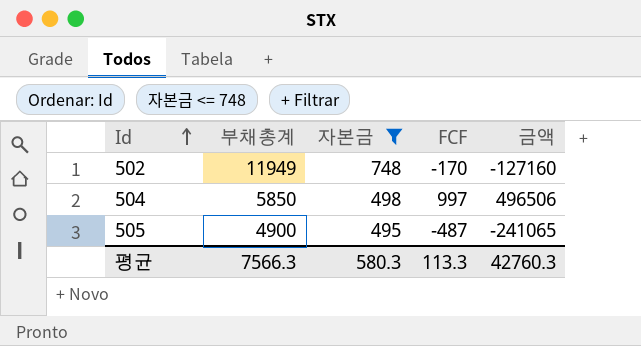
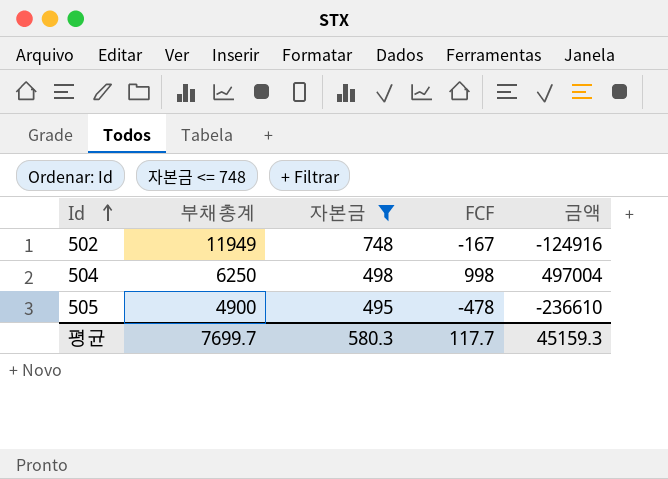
502 | FCF: -170 -> -167
502 | 금액: -127160 -> -124916
504 | 부채총계: 5850 -> 6250
504 | FCF: 997 -> 998
504 | 금액: 496506 -> 497004
505 | FCF: -487 -> -478
505 | 금액: -241065 -> -236610
평균 | 부채총계: 7566.3 -> 7699.7
평균 | FCF: 113.3 -> 117.7
평균 | 금액: 42760.3 -> 45159.3

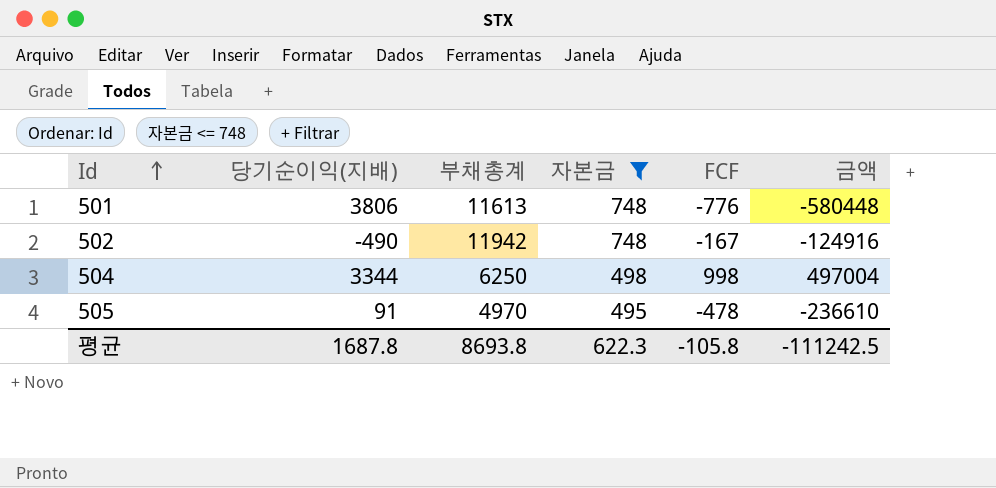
column 당기순이익(지배) | position: none -> 2
row 501: none -> 3806 | 11613 | 748 | -776 | -580448
502 | 부채총계: 11949 -> 11942
505 | 부채총계: 4900 -> 4970
평균 | 부채총계: 7699.7 -> 8693.8
평균 | 자본금: 580.3 -> 622.3
평균 | FCF: 117.7 -> -105.8
평균 | 금액: 45159.3 -> -111242.5

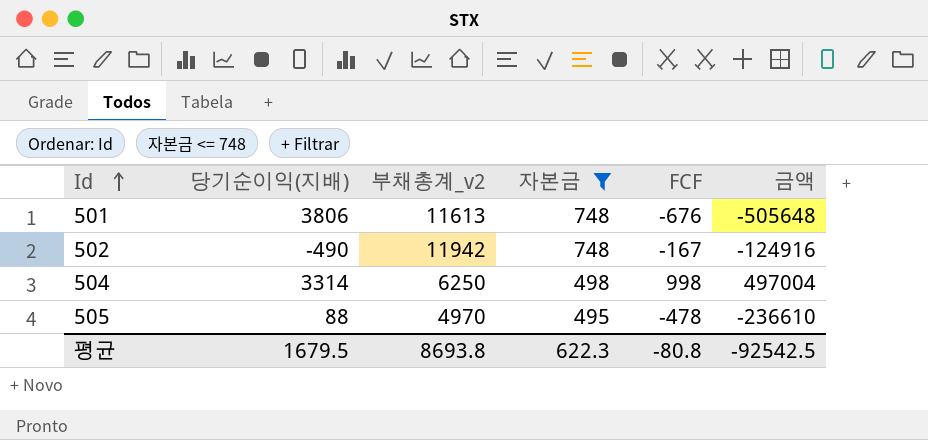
column name: 부채총계 -> 부채총계_v2
501 | FCF: -776 -> -676
501 | 금액: -580448 -> -505648
504 | 당기순이익(지배): 3344 -> 3314
505 | 당기순이익(지배): 91 -> 88
평균 | 당기순이익(지배): 1687.8 -> 1679.5
평균 | FCF: -105.8 -> -80.8
평균 | 금액: -111242.5 -> -92542.5

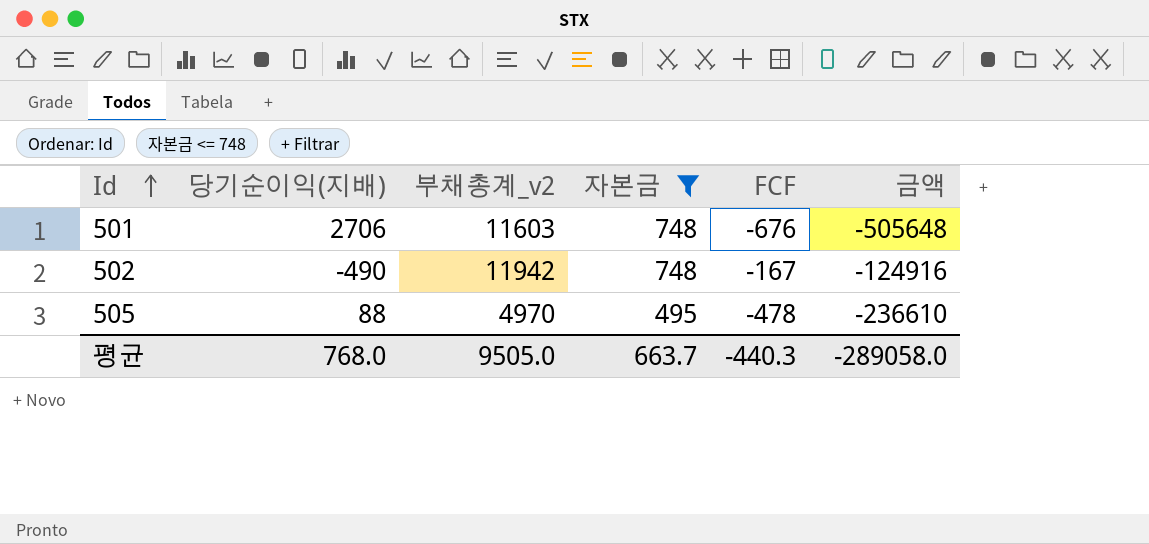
row 504: 3314 | 6250 | 498 | 998 | 497004 -> none
501 | 당기순이익(지배): 3806 -> 2706
501 | 부채총계_v2: 11613 -> 11603
평균 | 당기순이익(지배): 1679.5 -> 768.0
평균 | 부채총계_v2: 8693.8 -> 9505.0
평균 | 자본금: 622.3 -> 663.7
평균 | FCF: -80.8 -> -440.3
평균 | 금액: -92542.5 -> -289058.0

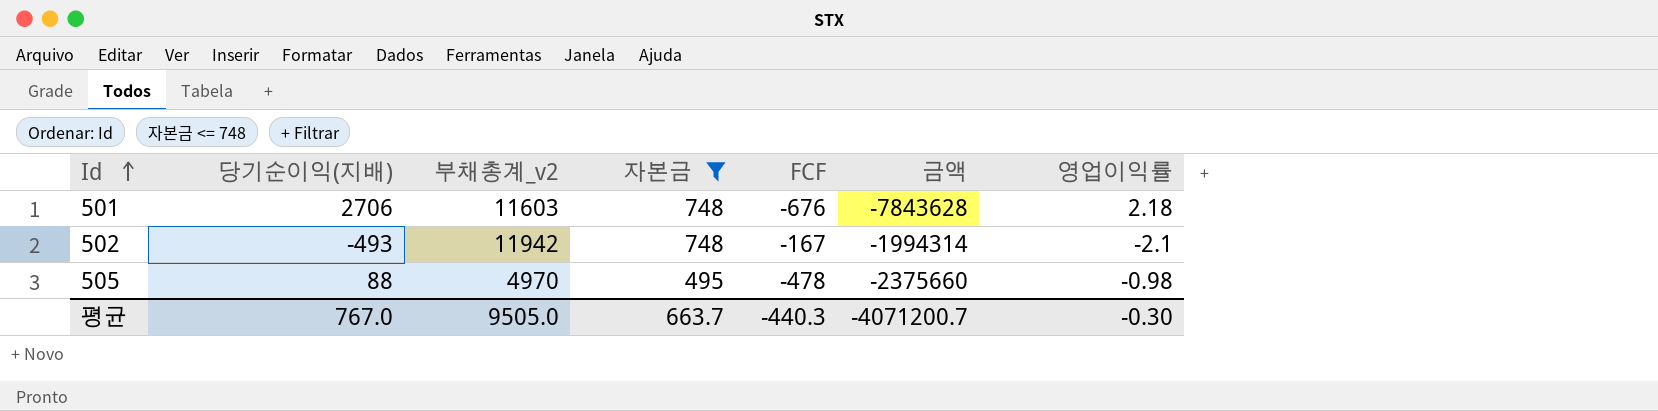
column 금액 | formula: [자본금] * [FCF] -> [부채총계_v2] * [FCF]
column 영업이익률 | position: none -> 7
502 | 당기순이익(지배): -490 -> -493
평균 | 당기순이익(지배): 768.0 -> 767.0
평균 | 금액: -289058.0 -> -4071200.7

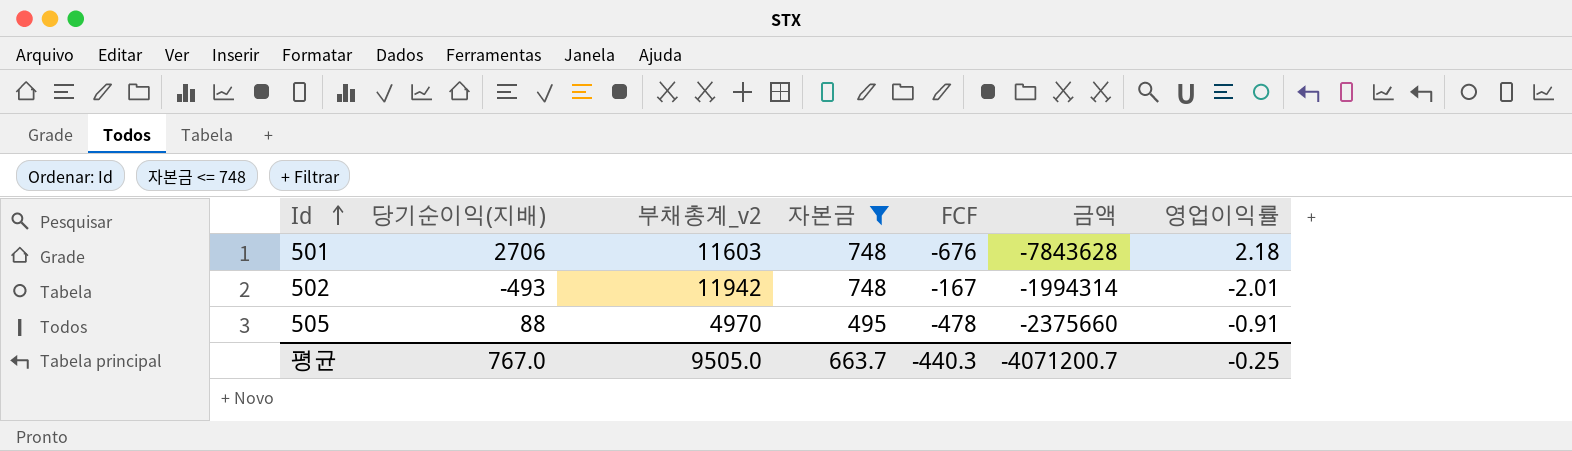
502 | 영업이익률: -2.1 -> -2.01
505 | 영업이익률: -0.98 -> -0.91
평균 | 영업이익률: -0.30 -> -0.25

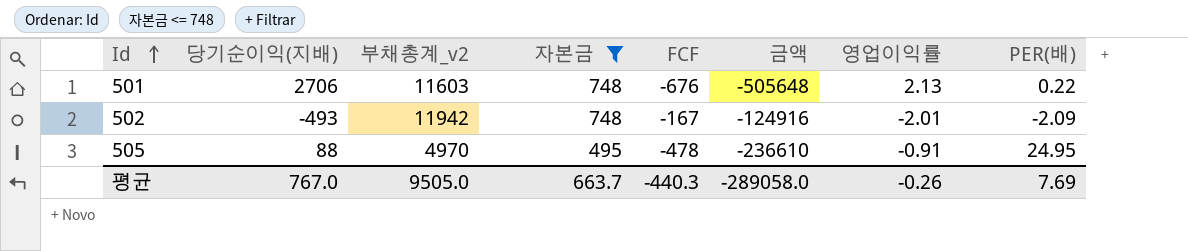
column 금액 | formula: [부채총계_v2] * [FCF] -> [자본금] * [FCF]
column PER(배) | position: none -> 8
501 | 영업이익률: 2.18 -> 2.13
평균 | 금액: -4071200.7 -> -289058.0
평균 | 영업이익률: -0.25 -> -0.26

